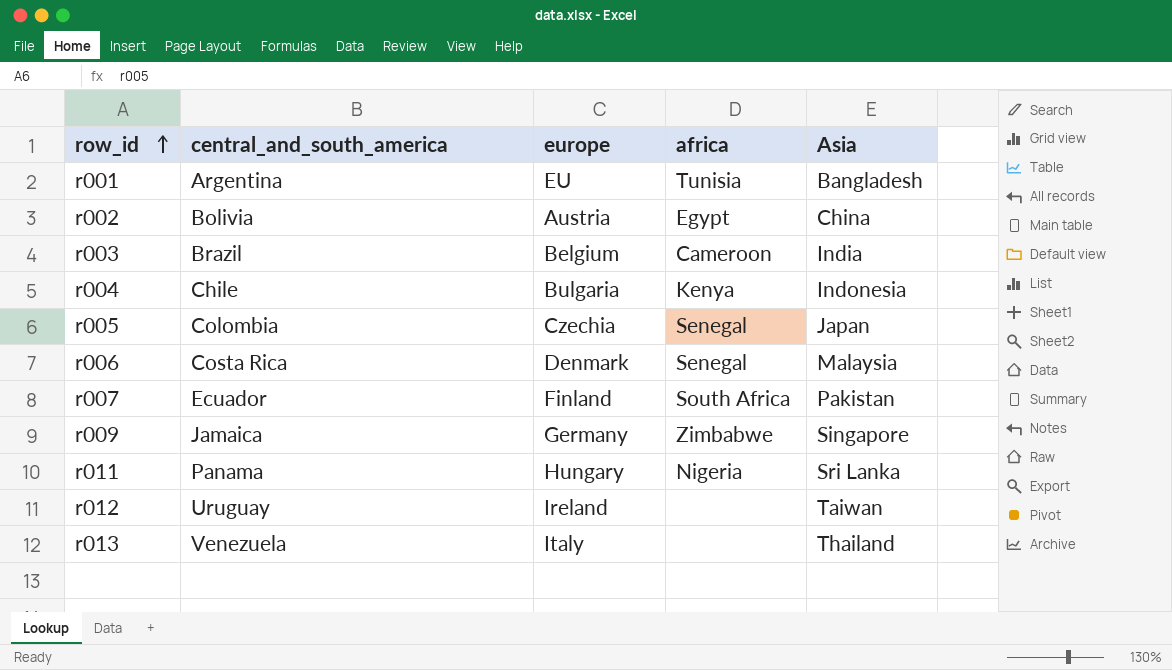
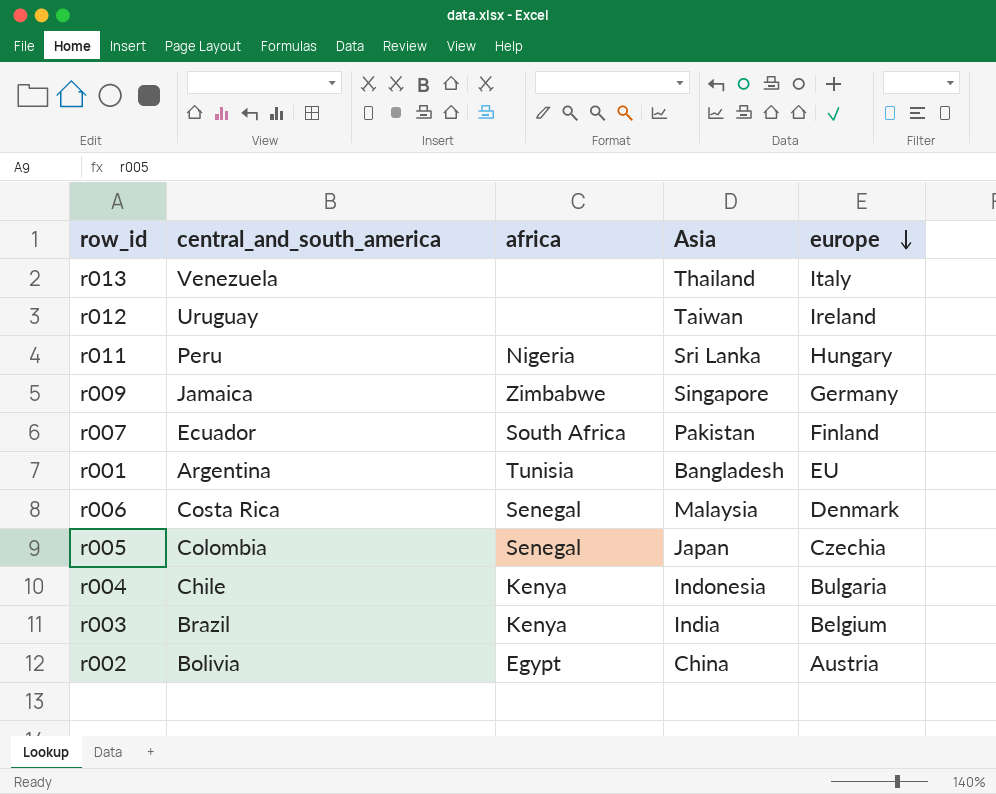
row order: row_id ascending -> europe descending
column europe | position: 3 -> 5
r011 | central_and_south_america: Panama -> Peru
r003 | africa: Cameroon -> Kenya

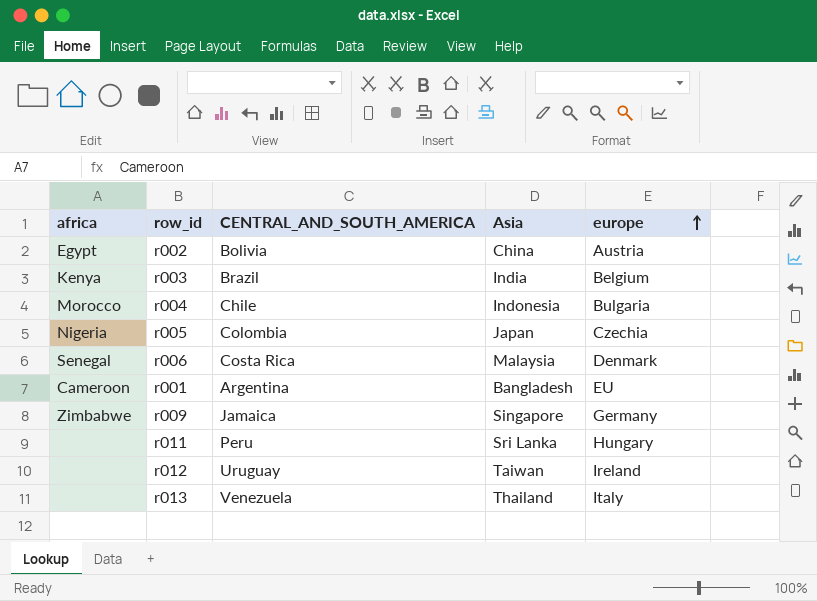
row order: europe descending -> europe ascending
column africa | position: 3 -> 1
column name: central_and_south_america -> CENTRAL_AND_SOUTH_AMERICA
row r007: Ecuador | South Africa | Pakistan | Finland -> none
r004 | africa: Kenya -> Morocco
r005 | africa: Senegal -> Nigeria
r001 | africa: Tunisia -> Cameroon
r011 | africa: Nigeria -> none

